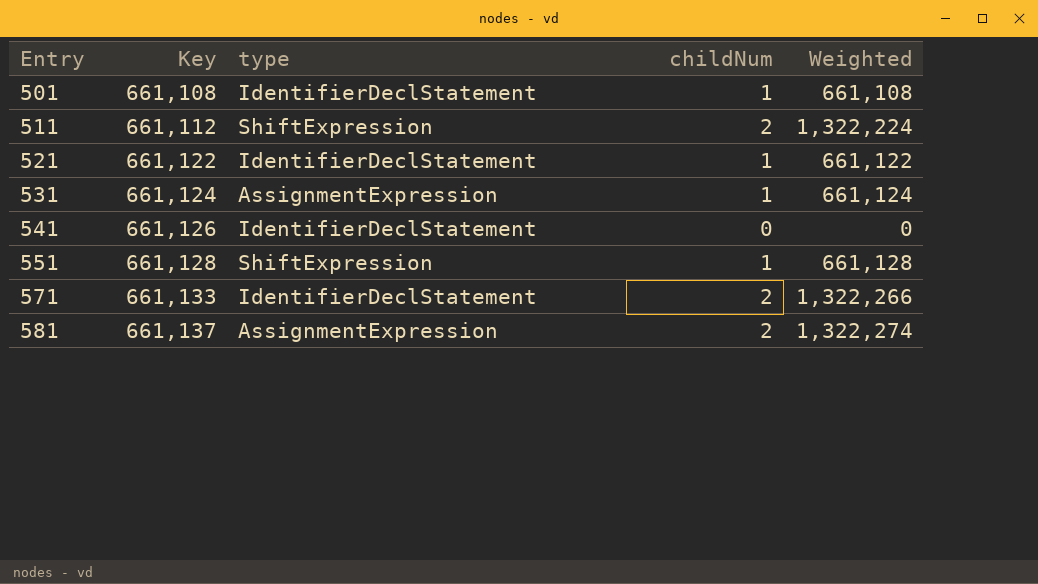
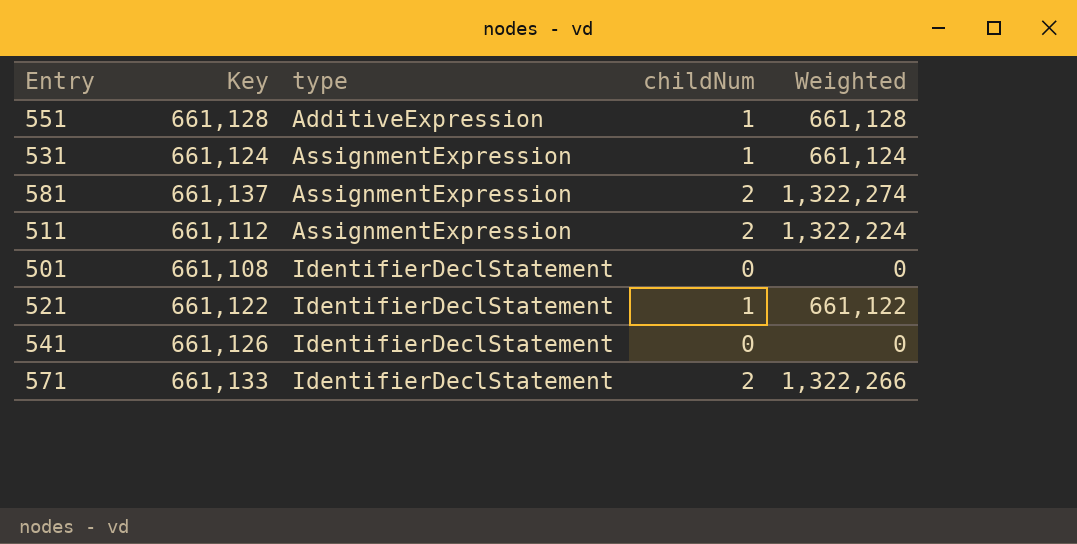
row order: Entry ascending -> type ascending
551 | type: ShiftExpression -> AdditiveExpression
511 | type: ShiftExpression -> AssignmentExpression
501 | childNum: 1 -> 0
501 | Weighted: 661,108 -> 0

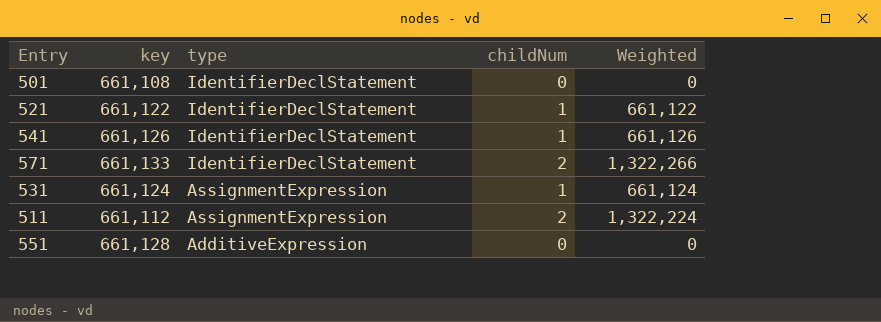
row order: type ascending -> type descending
column name: Key -> key
row 581: 661,137 | AssignmentExpression | 2 | 1,322,274 -> none
541 | childNum: 0 -> 1
541 | Weighted: 0 -> 661,126
551 | childNum: 1 -> 0
551 | Weighted: 661,128 -> 0

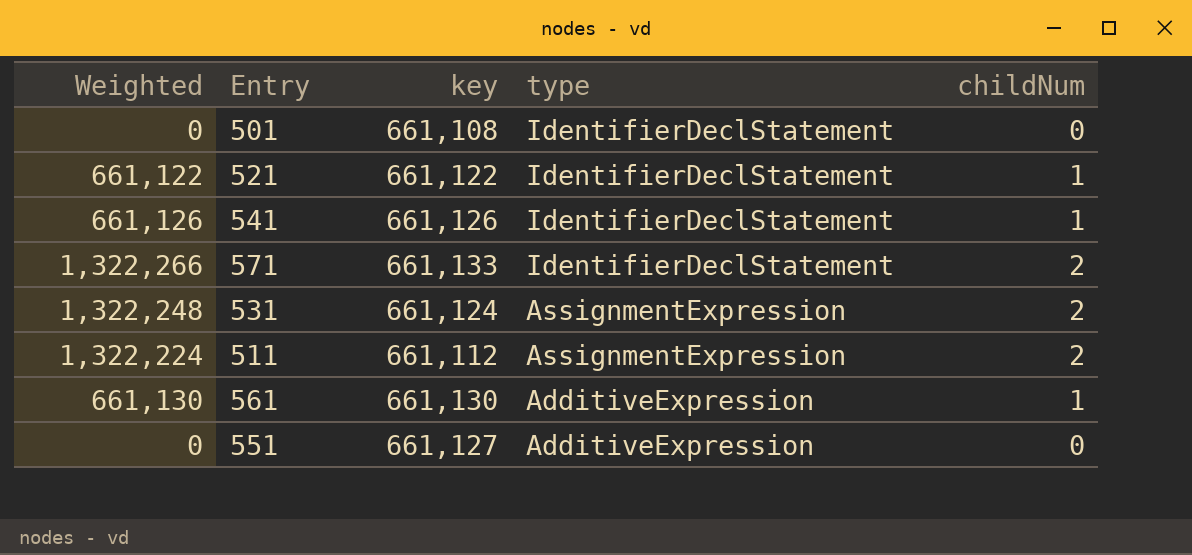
column Weighted | position: 5 -> 1
531 | Weighted: 661,124 -> 1,322,248
531 | childNum: 1 -> 2
row 561: none -> 661,130 | 661,130 | AdditiveExpression | 1
551 | key: 661,128 -> 661,127

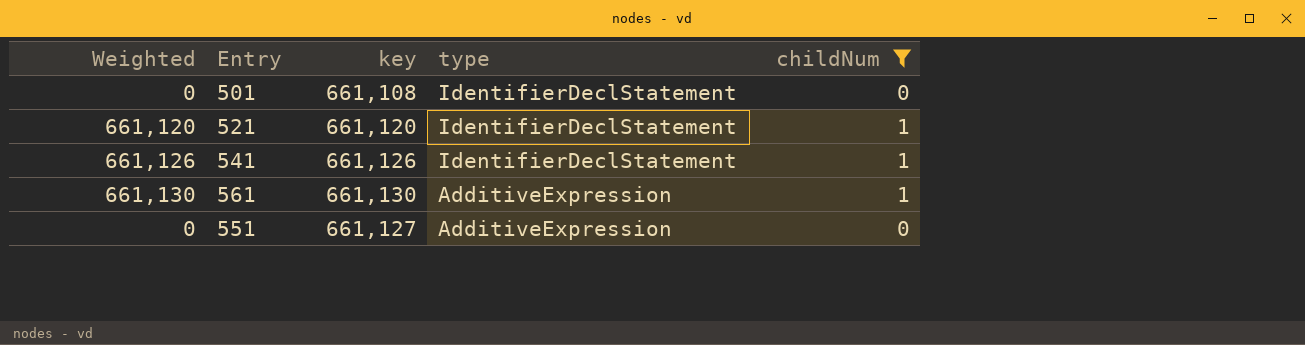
filter: none -> childNum != 2
521 | Weighted: 661,122 -> 661,120
521 | key: 661,122 -> 661,120

